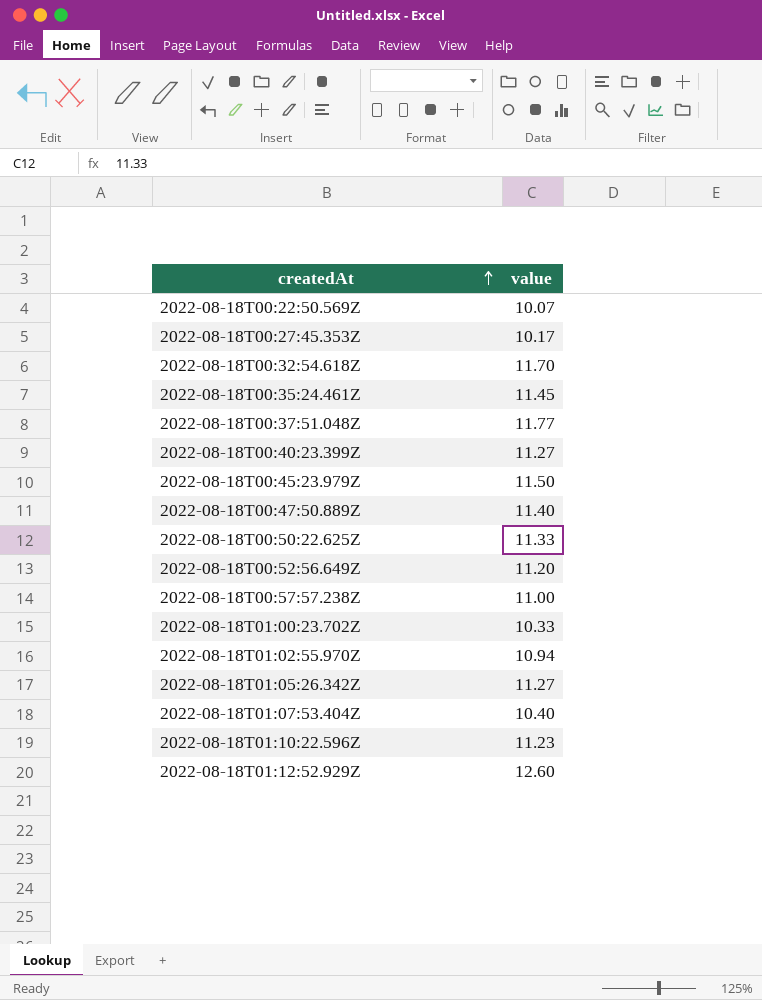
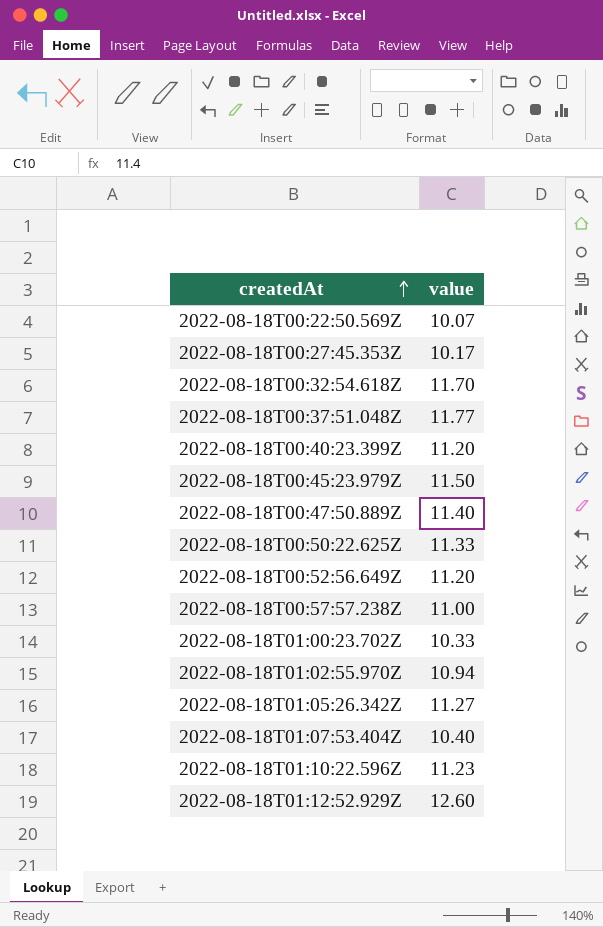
row 2022-08-18T00:35:24.461Z: 11.45 -> none
2022-08-18T00:40:23.399Z | value: 11.27 -> 11.20

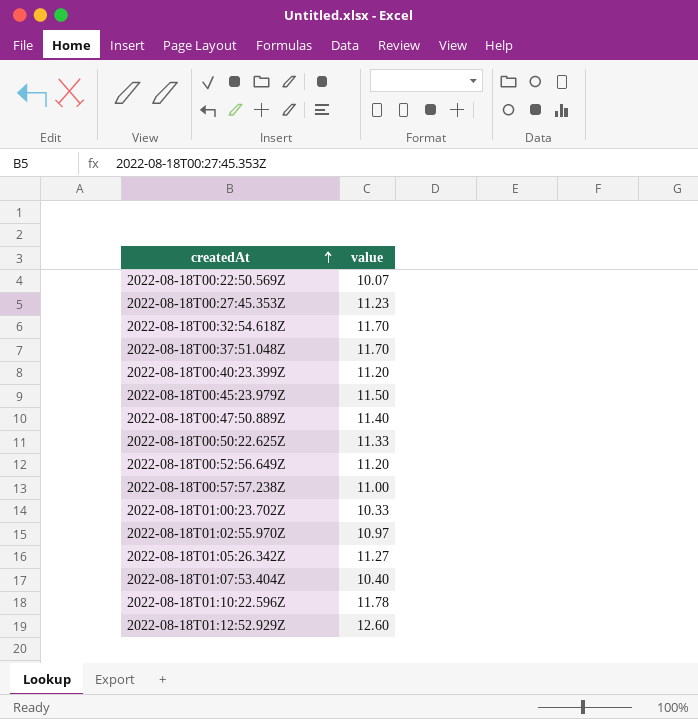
2022-08-18T00:27:45.353Z | value: 10.17 -> 11.23
2022-08-18T00:37:51.048Z | value: 11.77 -> 11.70
2022-08-18T01:02:55.970Z | value: 10.94 -> 10.97
2022-08-18T01:10:22.596Z | value: 11.23 -> 11.78

